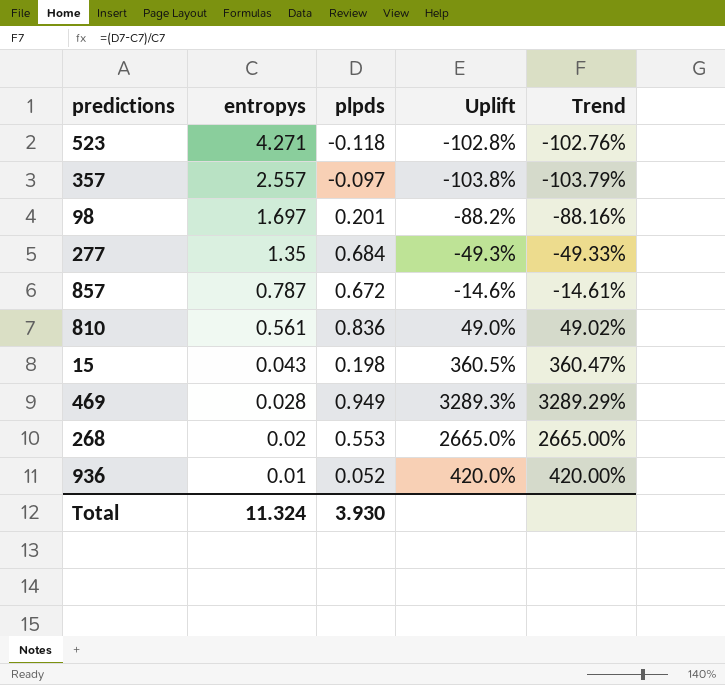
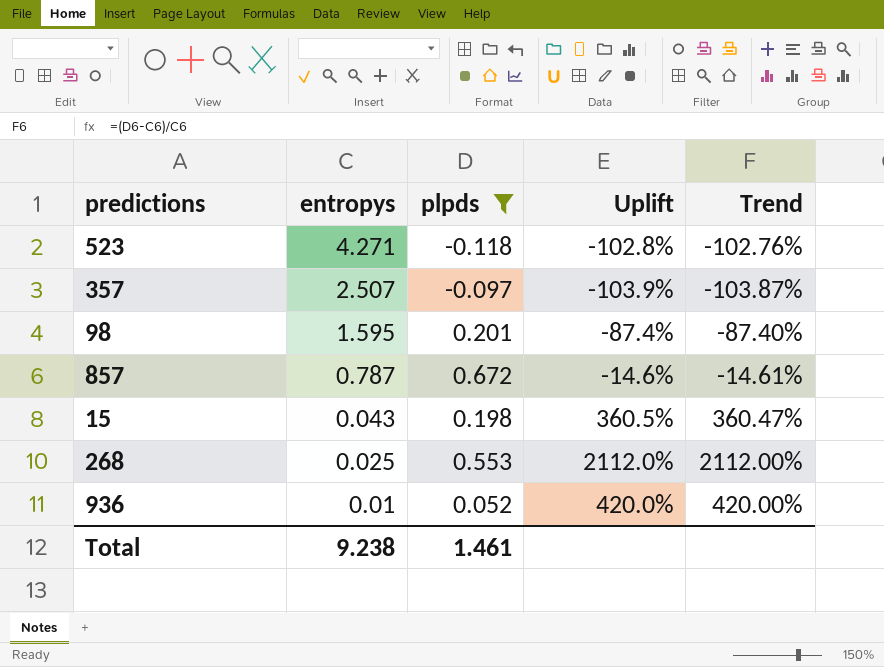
filter: none -> plpds <= 0.672
357 | entropys: 2.557 -> 2.507
357 | Uplift: -103.8% -> -103.9%
357 | Trend: -103.79% -> -103.87%
98 | entropys: 1.697 -> 1.595
98 | Uplift: -88.2% -> -87.4%
98 | Trend: -88.16% -> -87.40%
268 | entropys: 0.02 -> 0.025
268 | Uplift: 2665.0% -> 2112.0%
268 | Trend: 2665.00% -> 2112.00%
Total | entropys: 11.324 -> 9.238
Total | plpds: 3.930 -> 1.461

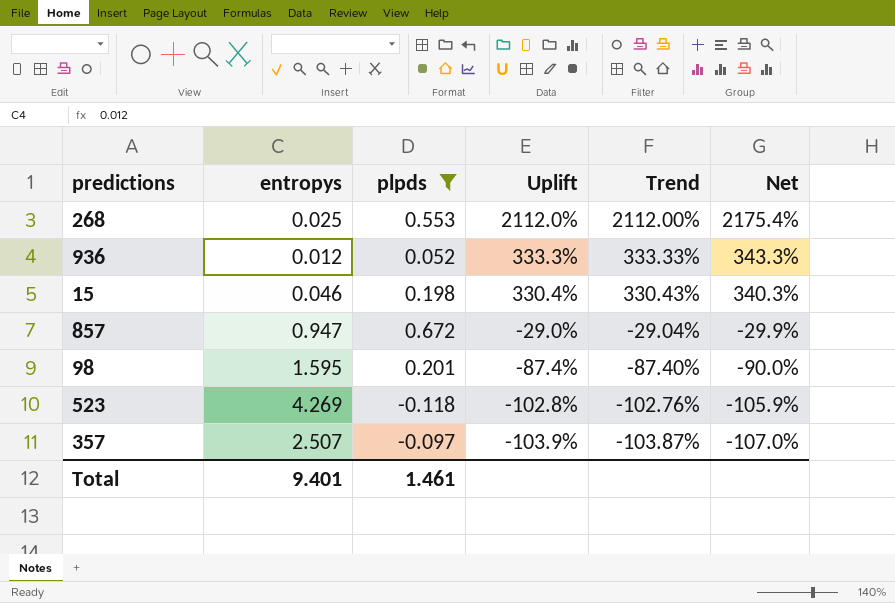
row order: entropys descending -> Uplift descending
column Net | formula: none -> [Uplift] * 1.03
936 | entropys: 0.01 -> 0.012
936 | Uplift: 420.0% -> 333.3%
936 | Trend: 420.00% -> 333.33%
15 | entropys: 0.043 -> 0.046
15 | Uplift: 360.5% -> 330.4%
15 | Trend: 360.47% -> 330.43%
857 | entropys: 0.787 -> 0.947
857 | Uplift: -14.6% -> -29.0%
857 | Trend: -14.61% -> -29.04%
523 | entropys: 4.271 -> 4.269
Total | entropys: 9.238 -> 9.401

